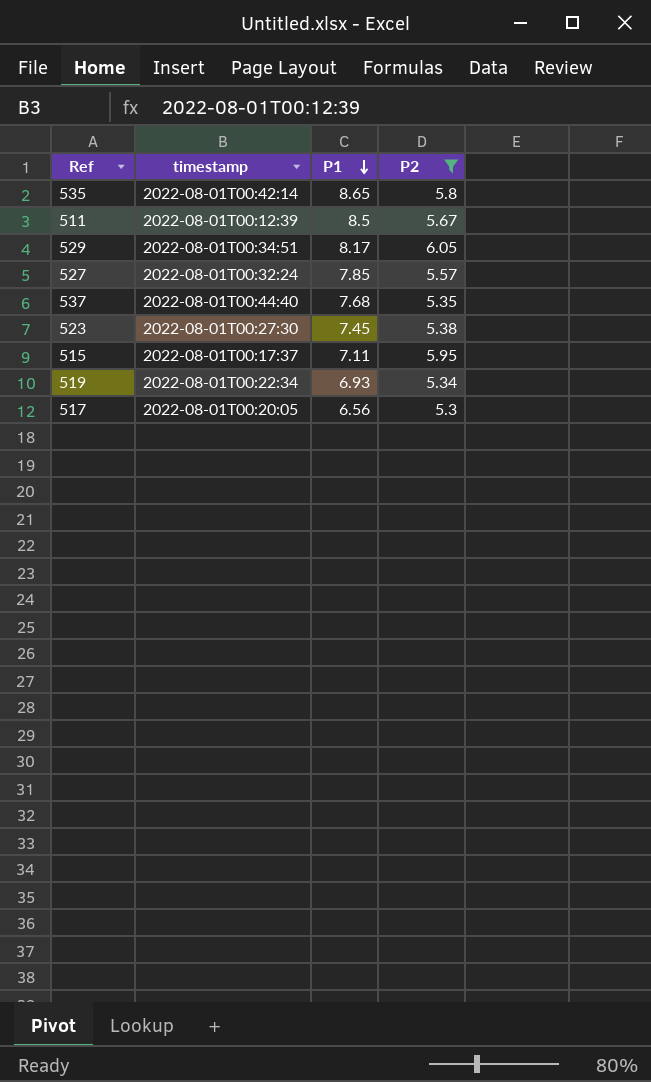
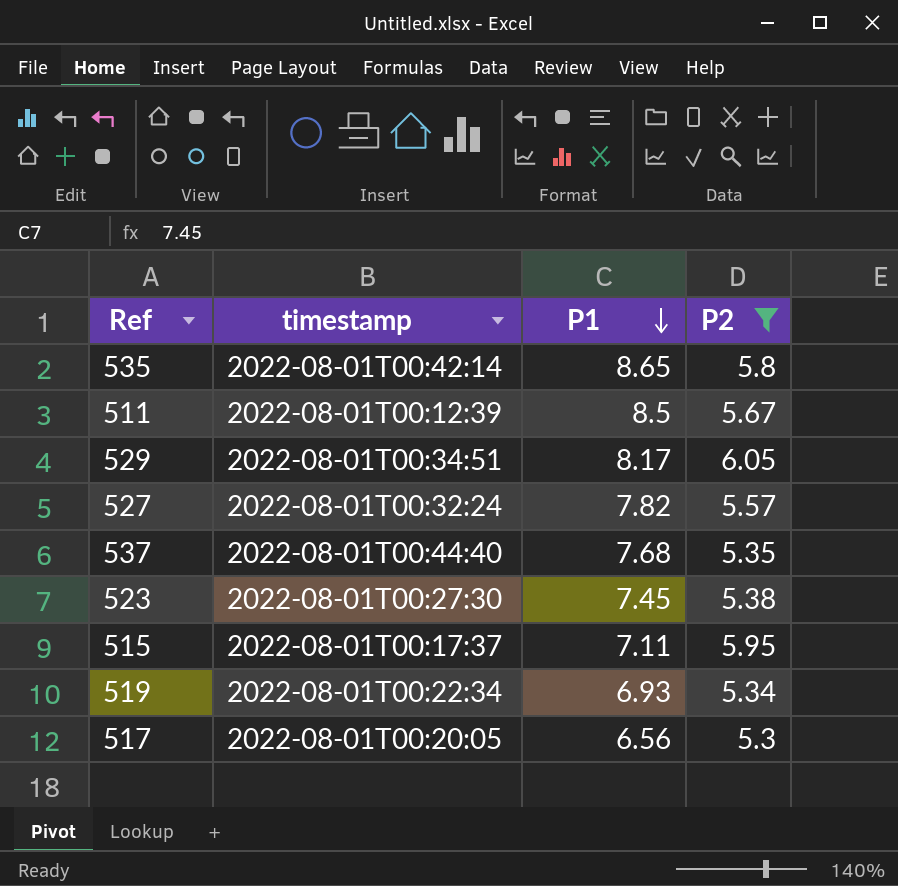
527 | P1: 7.85 -> 7.82

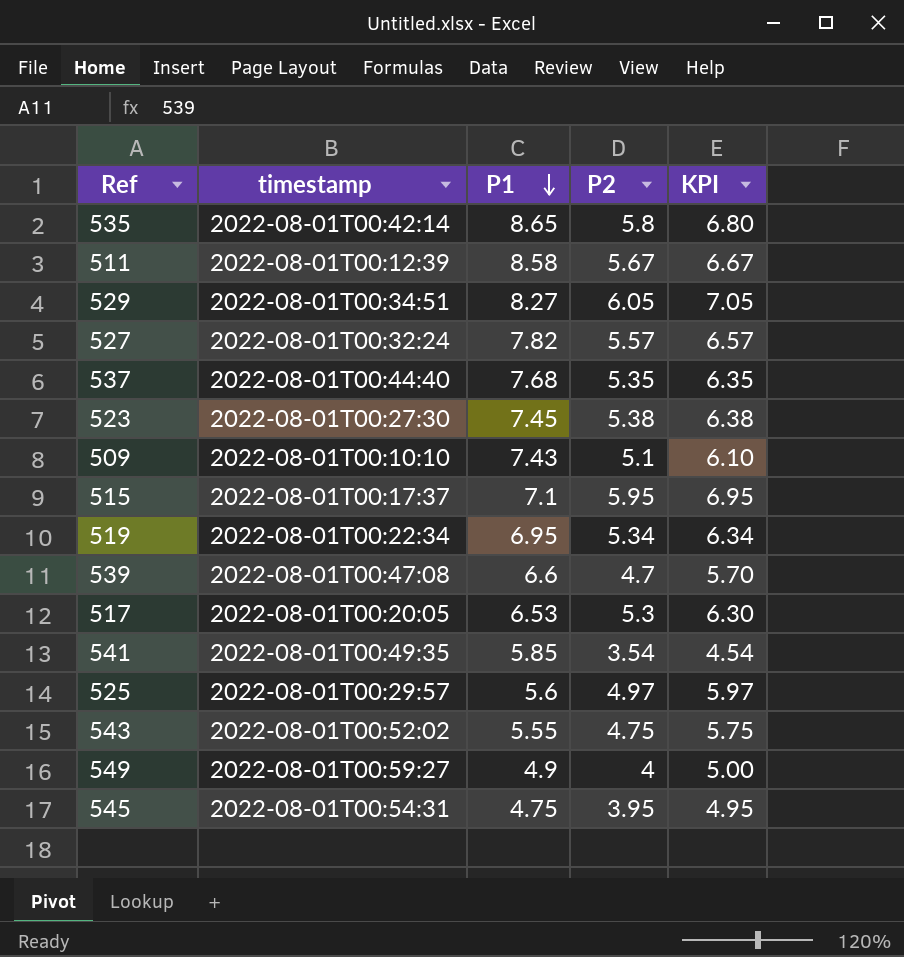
filter: P2 >= 5.3 -> none
column KPI | formula: none -> [P2] + 1
511 | P1: 8.5 -> 8.58
529 | P1: 8.17 -> 8.27
515 | P1: 7.11 -> 7.1
519 | P1: 6.93 -> 6.95
517 | P1: 6.56 -> 6.53

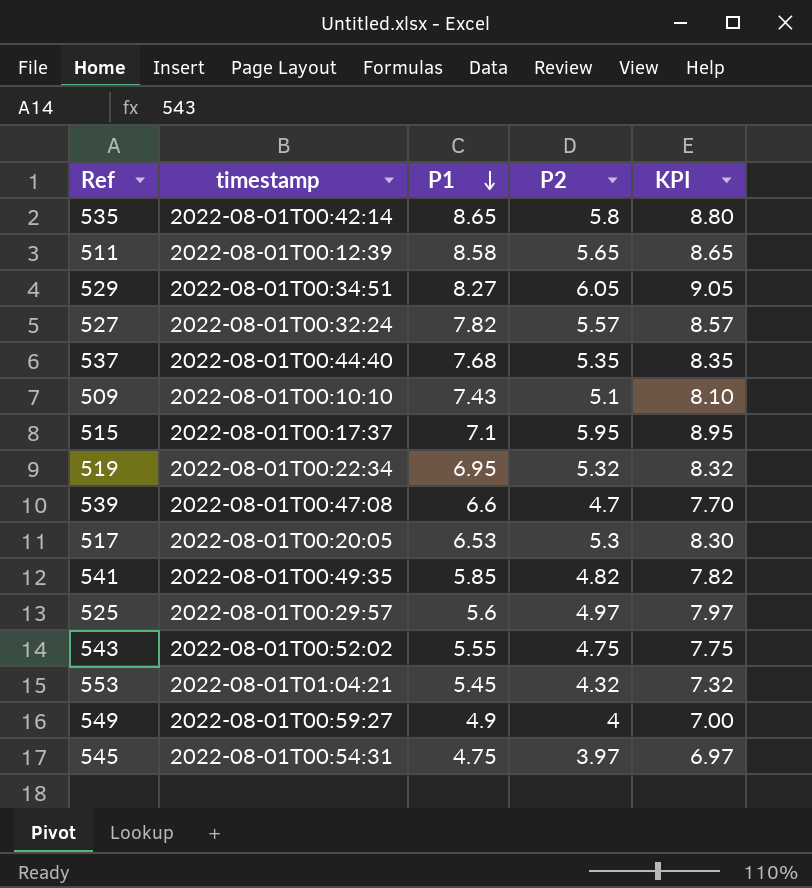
column KPI | formula: [P2] + 1 -> [P2] + 3
row 523: 2022-08-01T00:27:30 | 7.45 | 5.38 | 6.38 -> none
511 | P2: 5.67 -> 5.65
519 | P2: 5.34 -> 5.32
541 | P2: 3.54 -> 4.82
row 553: none -> 2022-08-01T01:04:21 | 5.45 | 4.32 | 7.32
545 | P2: 3.95 -> 3.97

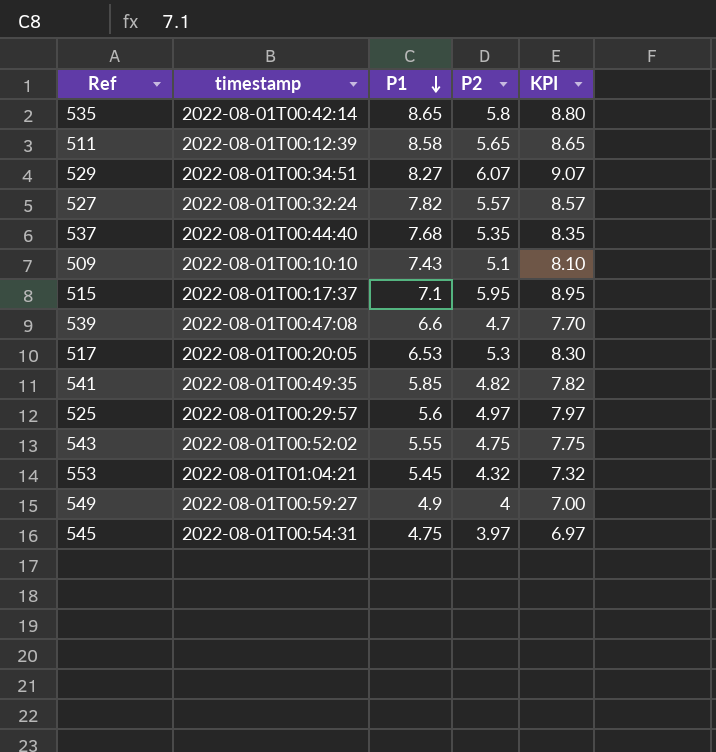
row 519: 2022-08-01T00:22:34 | 6.95 | 5.32 | 8.32 -> none
529 | P2: 6.05 -> 6.07
529 | KPI: 9.05 -> 9.07

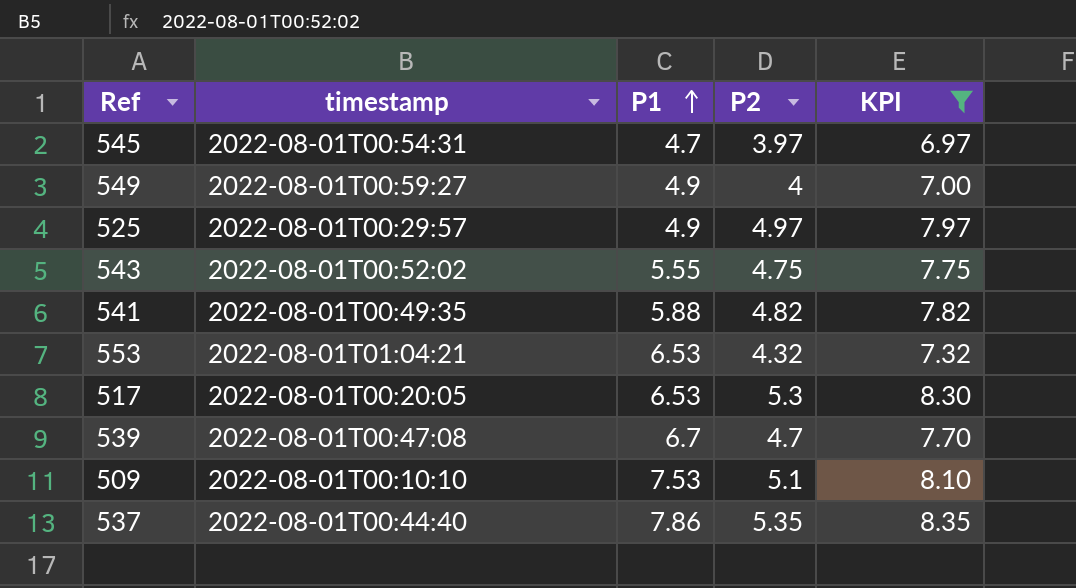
filter: none -> KPI <= 8.35
row order: P1 descending -> P1 ascending
545 | P1: 4.75 -> 4.7
525 | P1: 5.6 -> 4.9
541 | P1: 5.85 -> 5.88
553 | P1: 5.45 -> 6.53
539 | P1: 6.6 -> 6.7
509 | P1: 7.43 -> 7.53
537 | P1: 7.68 -> 7.86

